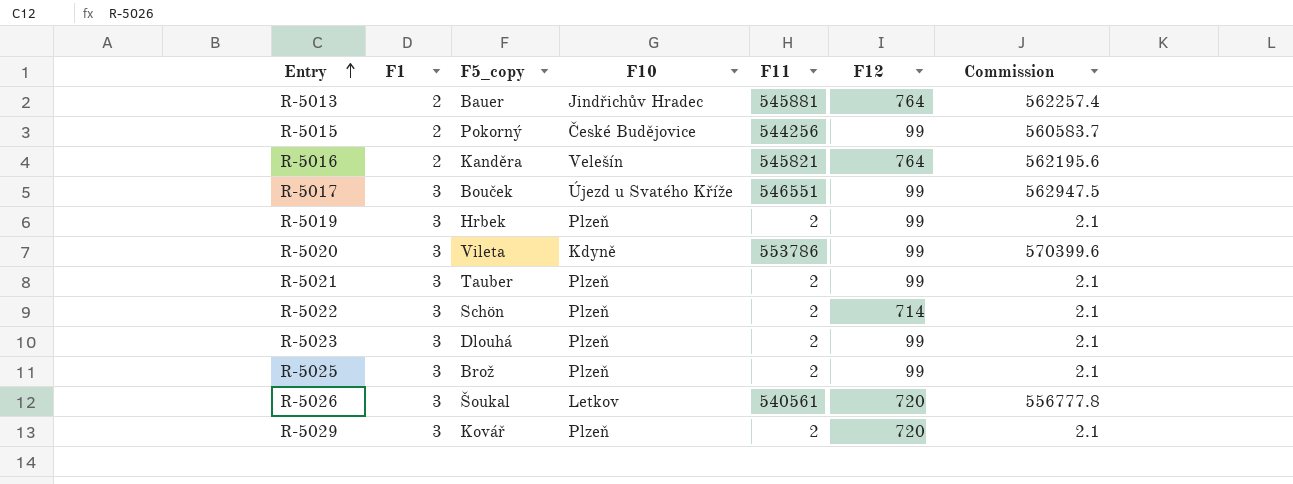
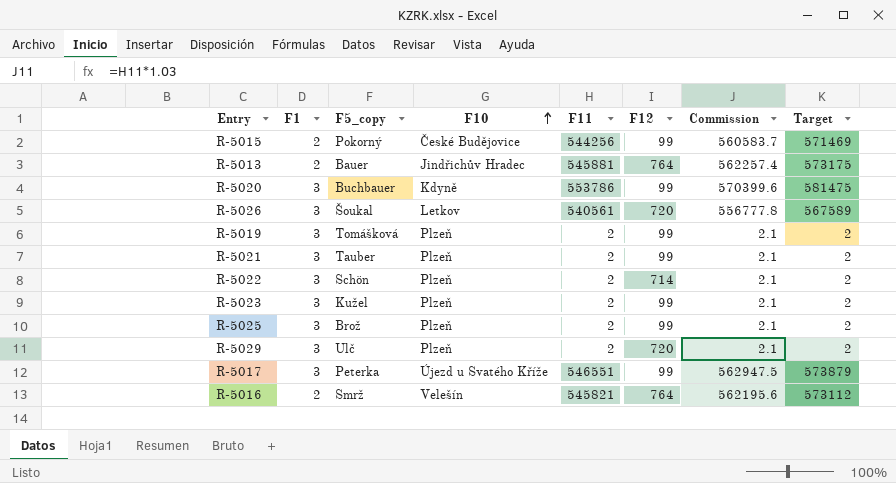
row order: Entry ascending -> F10 ascending
column Target | formula: none -> [F11] * 1.05
R-5020 | F5_copy: Vileta -> Buchbauer
R-5019 | F5_copy: Hrbek -> Tomášková
R-5023 | F5_copy: Dlouhá -> Kužel
R-5029 | F5_copy: Kovář -> Ulč
R-5017 | F5_copy: Bouček -> Peterka
R-5016 | F5_copy: Kanděra -> Smrž

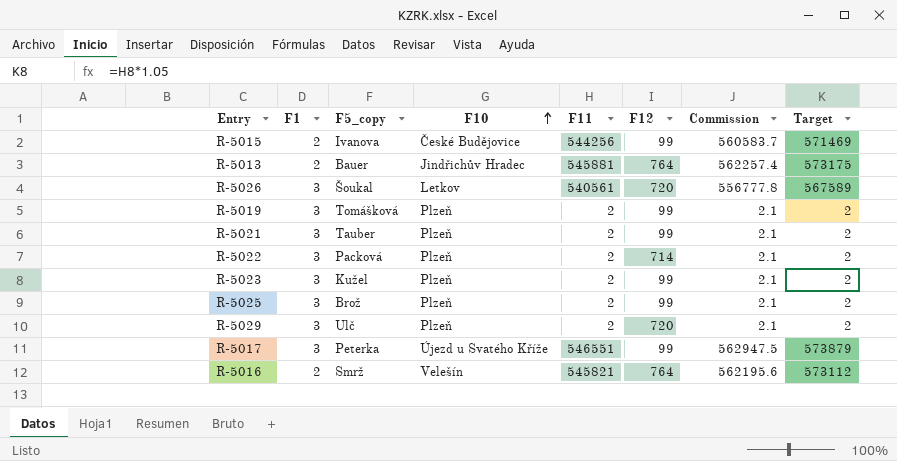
row R-5020: 3 | Buchbauer | Kdyně | 553786 | 99 | 570399.6 | 581475 -> none
R-5015 | F5_copy: Pokorný -> Ivanova
R-5022 | F5_copy: Schön -> Packová

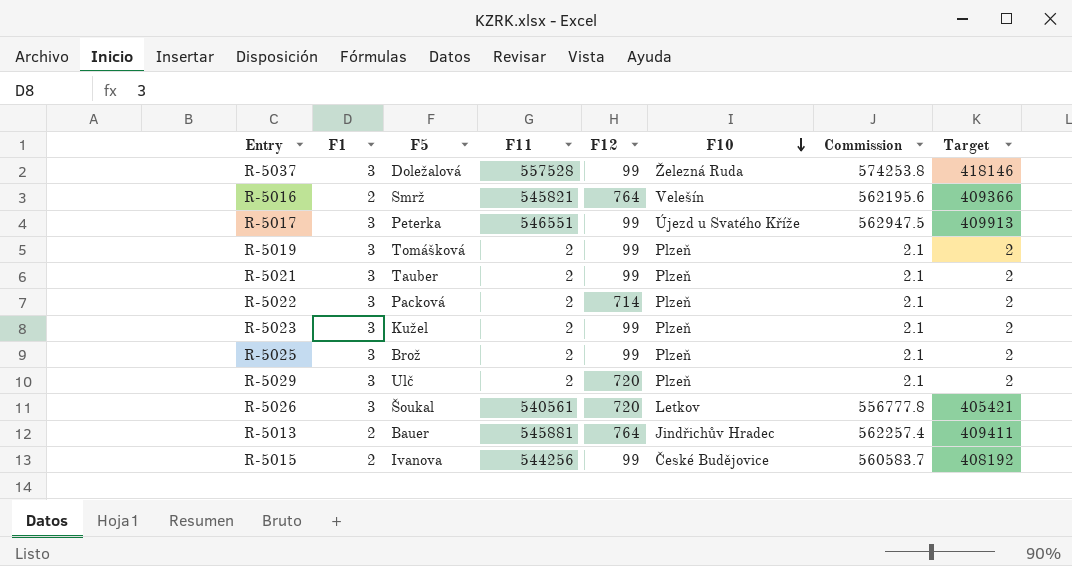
row order: F10 ascending -> F10 descending
column name: F5_copy -> F5
column F10 | position: 4 -> 6
column Target | formula: [F11] * 1.05 -> [F11] * 0.75
row R-5037: none -> 3 | Doležalová | 557528 | 99 | Železná Ruda | 574253.8 | 418146

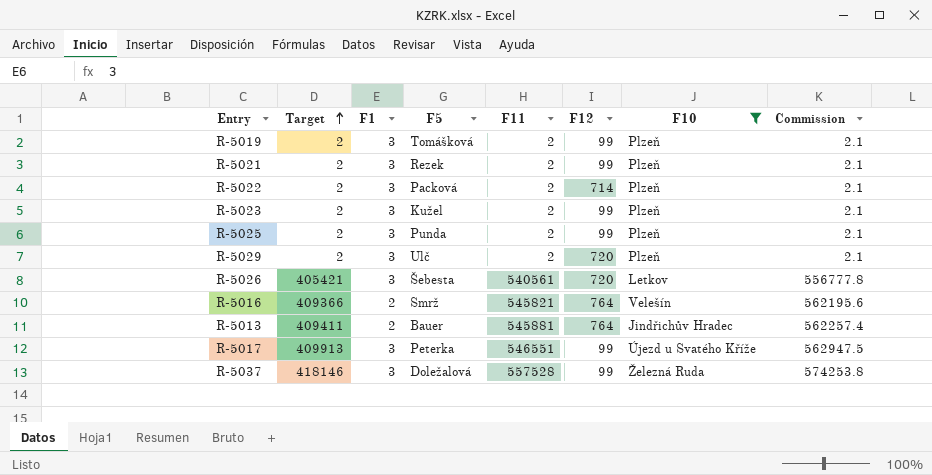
filter: none -> F10 != České Budějovice
row order: F10 descending -> Target ascending
column Target | position: 8 -> 2
R-5021 | F5: Tauber -> Rezek
R-5025 | F5: Brož -> Punda
R-5026 | F5: Šoukal -> Šebesta

